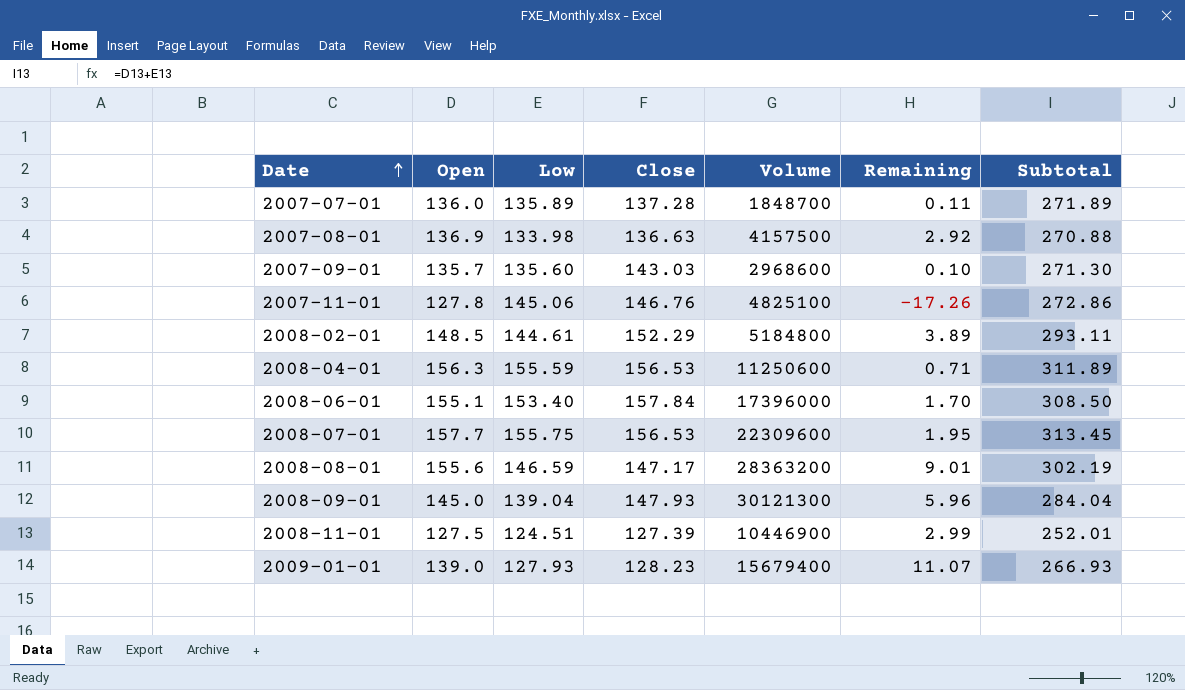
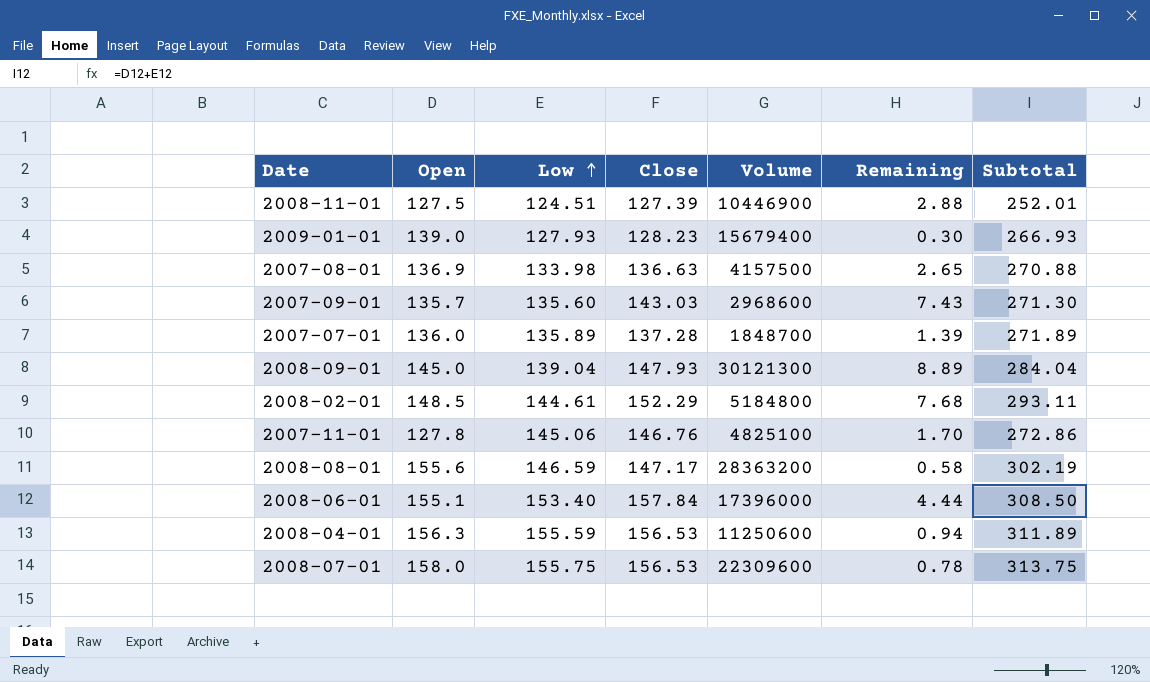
row order: Date ascending -> Low ascending
column Remaining | formula: [Open] - [Low] -> [Close] - [Low]
2008-07-01 | Open: 157.7 -> 158.0
2008-07-01 | Subtotal: 313.45 -> 313.75

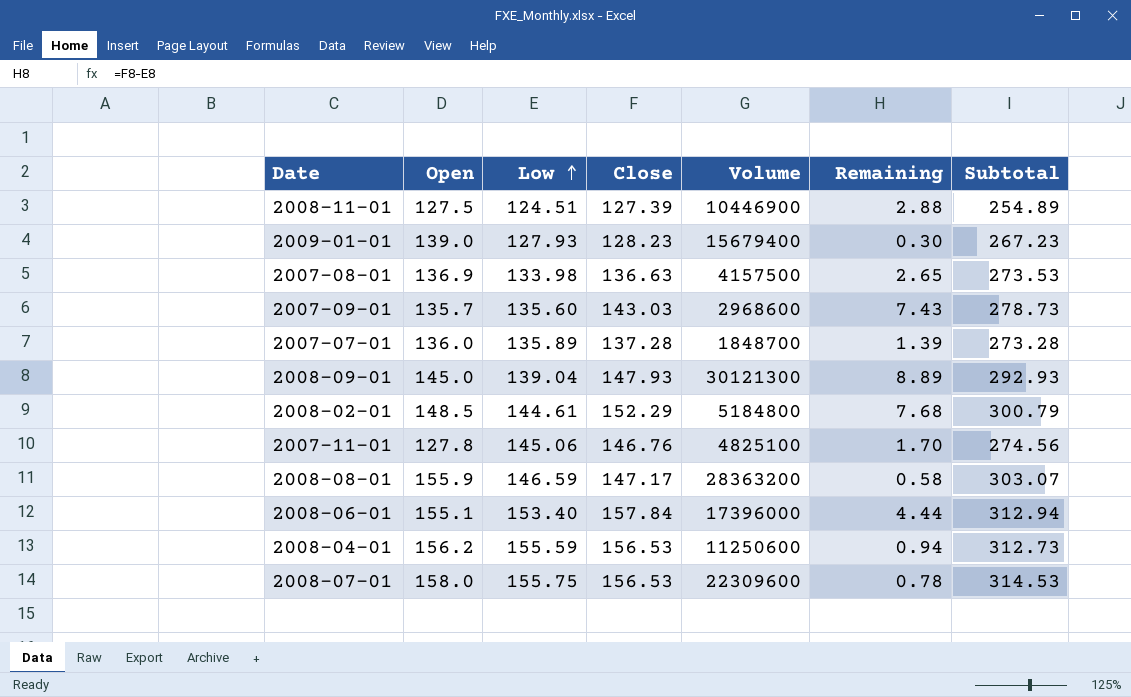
column Subtotal | formula: [Open] + [Low] -> [Open] + [Close]
2008-08-01 | Open: 155.6 -> 155.9
2008-04-01 | Open: 156.3 -> 156.2

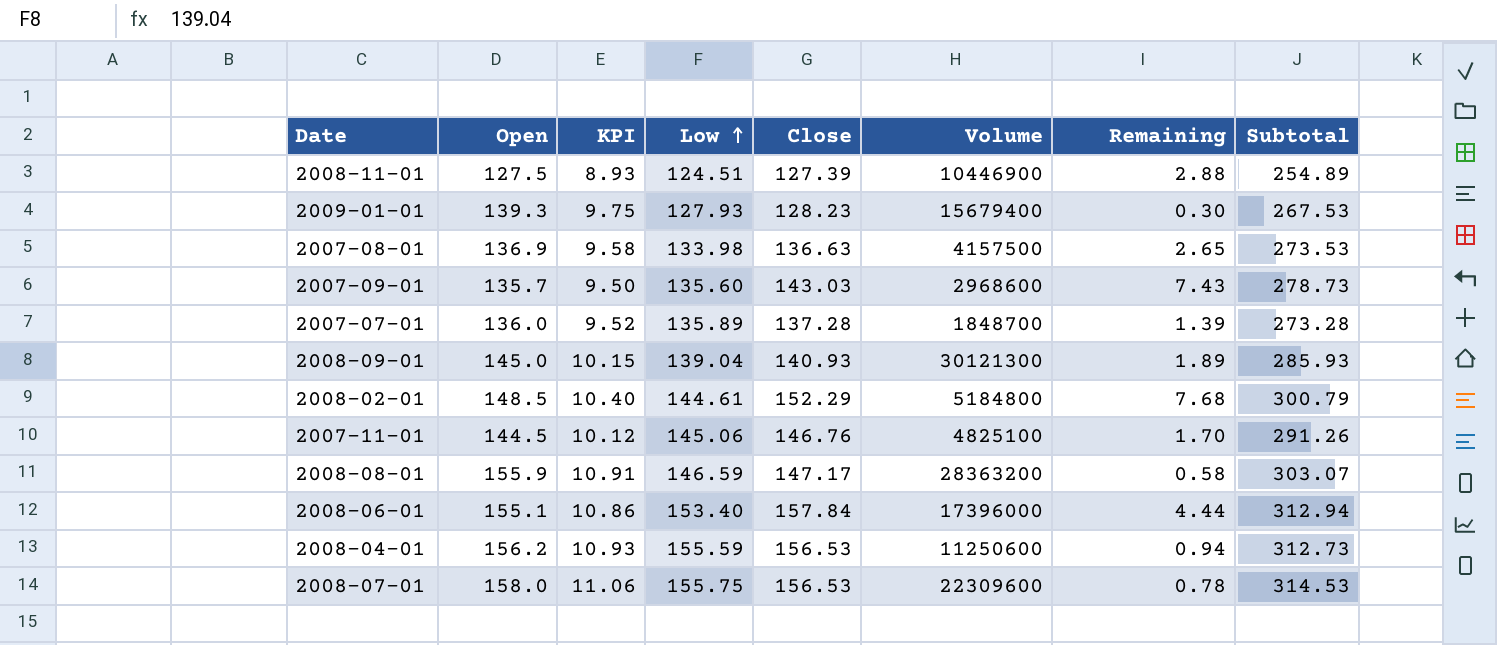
column KPI | formula: none -> [Open] * 0.07
2009-01-01 | Open: 139.0 -> 139.3
2009-01-01 | Subtotal: 267.23 -> 267.53
2008-09-01 | Close: 147.93 -> 140.93
2008-09-01 | Remaining: 8.89 -> 1.89
2008-09-01 | Subtotal: 292.93 -> 285.93
2007-11-01 | Open: 127.8 -> 144.5
2007-11-01 | Subtotal: 274.56 -> 291.26

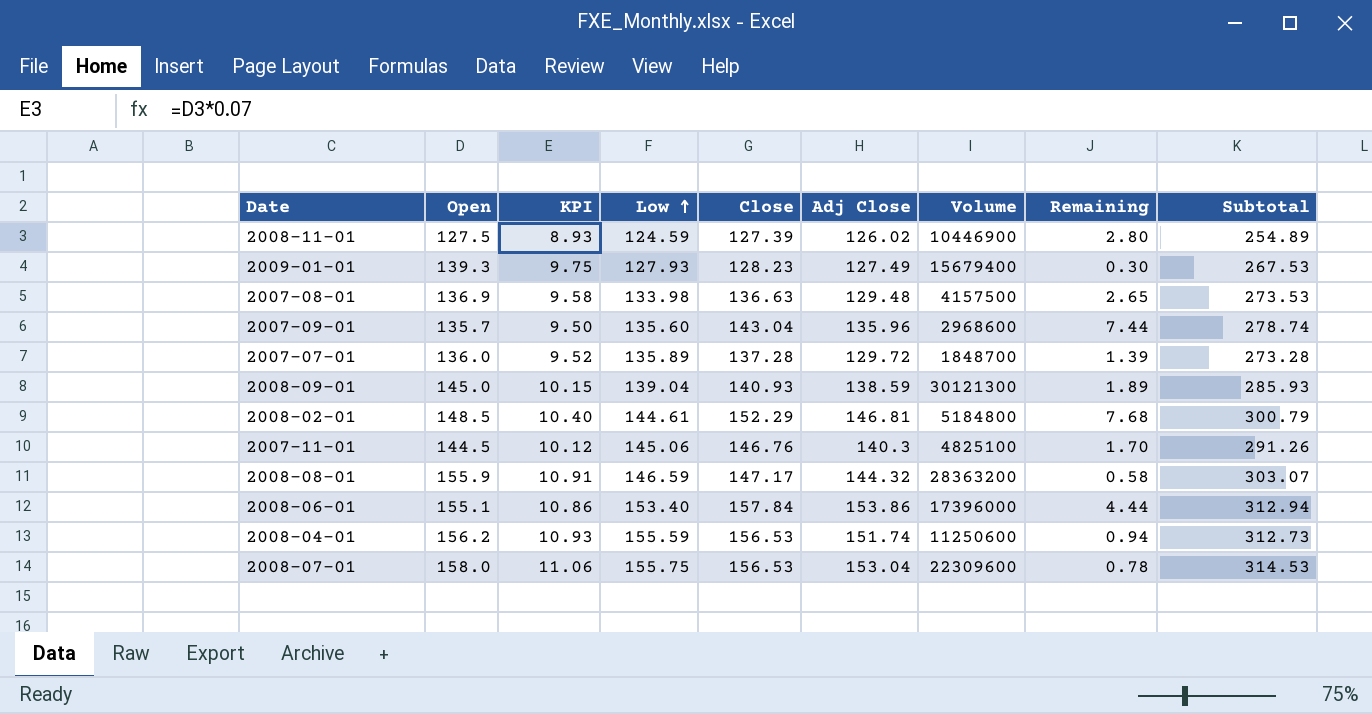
column Adj Close | position: none -> 6
2008-11-01 | Low: 124.51 -> 124.59
2008-11-01 | Remaining: 2.88 -> 2.80
2007-09-01 | Close: 143.03 -> 143.04
2007-09-01 | Remaining: 7.43 -> 7.44
2007-09-01 | Subtotal: 278.73 -> 278.74

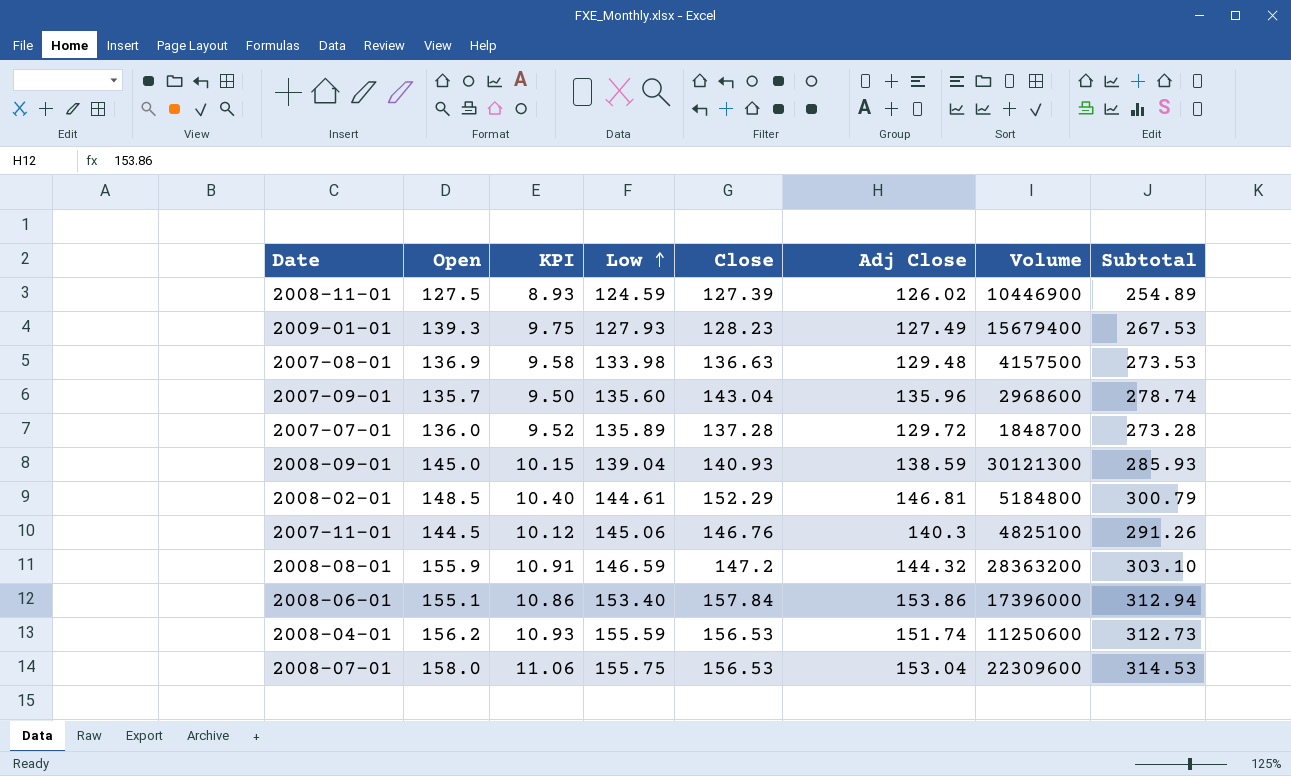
column Remaining | formula: [Close] - [Low] -> none
2008-08-01 | Close: 147.17 -> 147.2
2008-08-01 | Subtotal: 303.07 -> 303.10

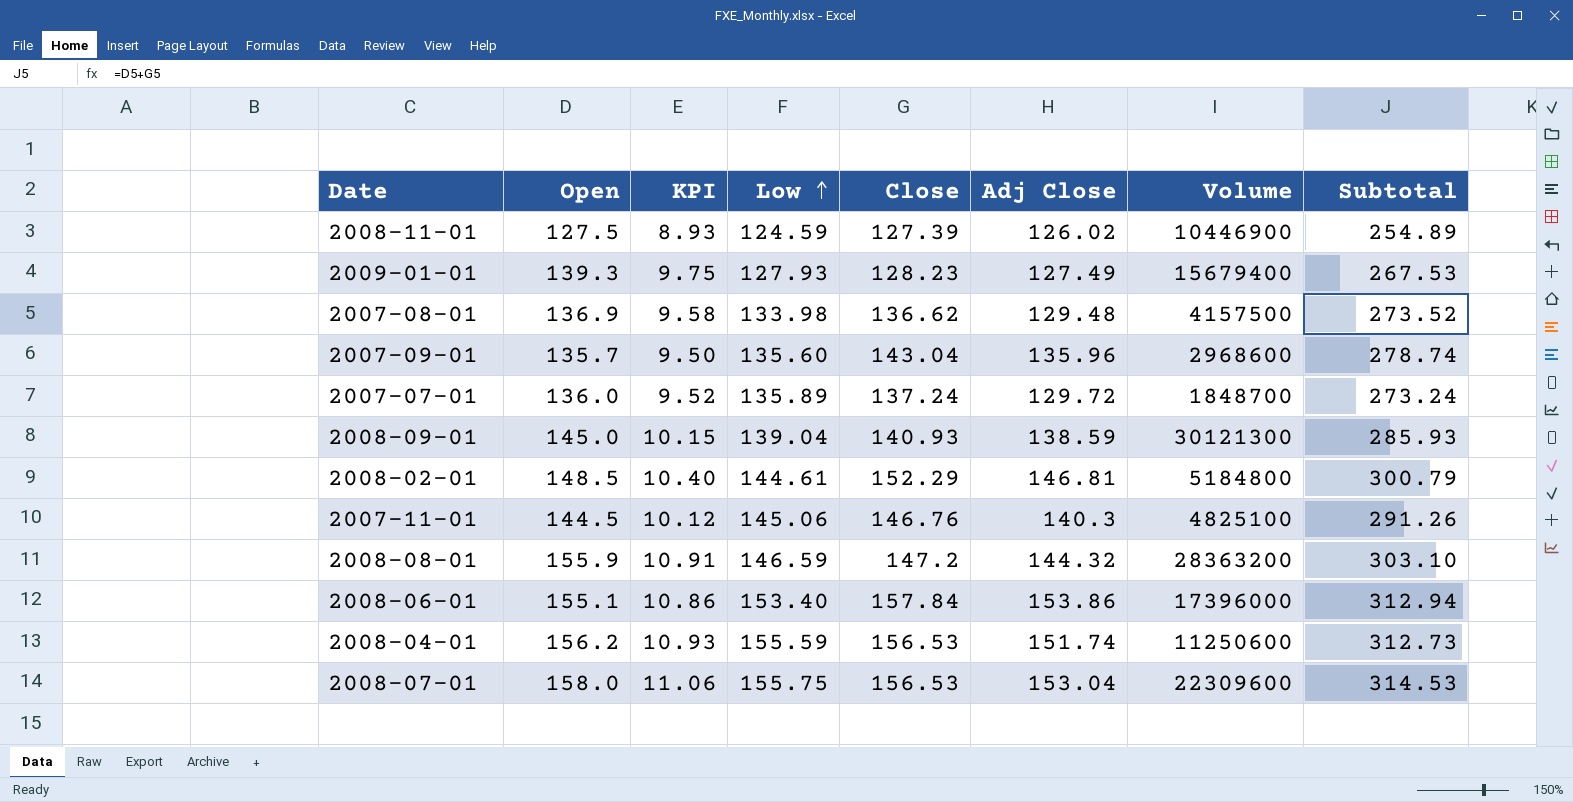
2007-08-01 | Close: 136.63 -> 136.62
2007-08-01 | Subtotal: 273.53 -> 273.52
2007-07-01 | Close: 137.28 -> 137.24
2007-07-01 | Subtotal: 273.28 -> 273.24

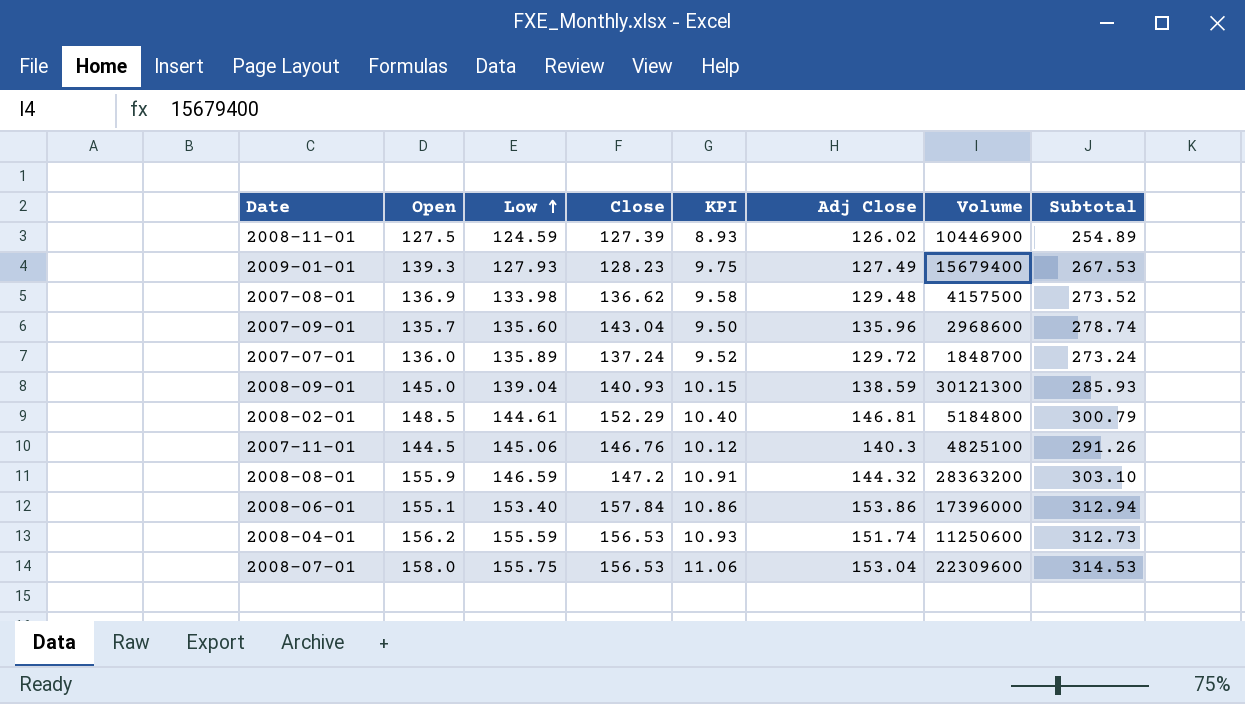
column KPI | position: 3 -> 5

